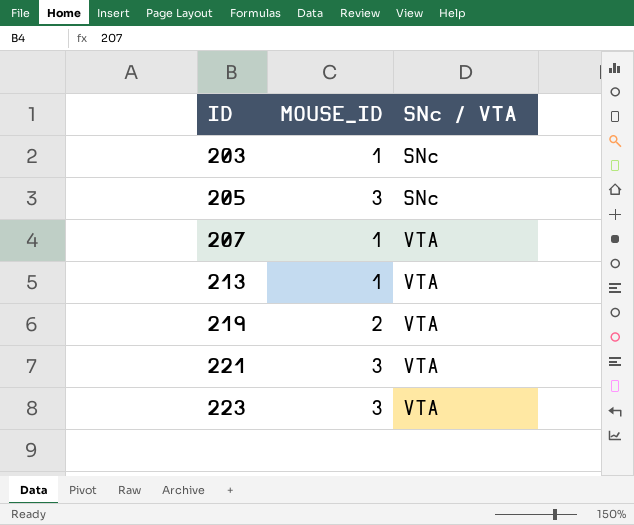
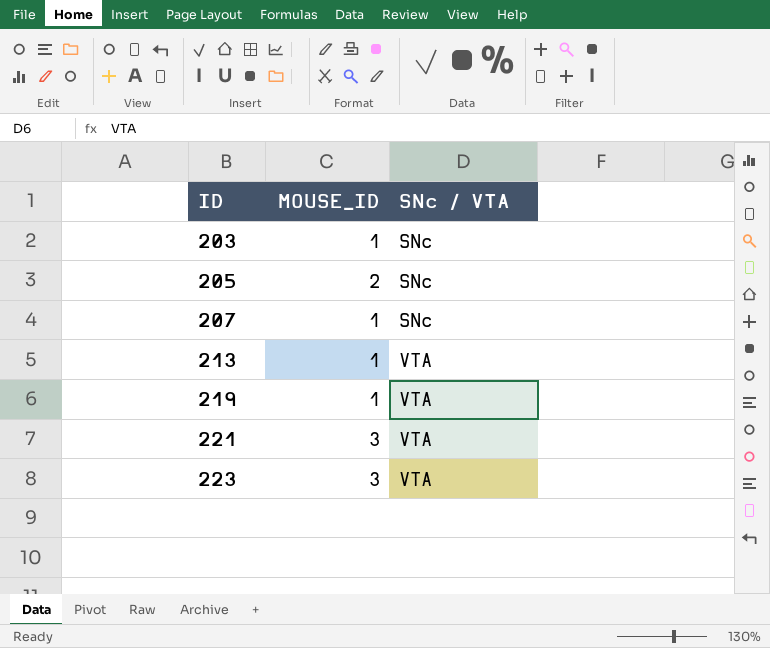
205 | MOUSE_ID: 3 -> 2
207 | SNc / VTA: VTA -> SNc
219 | MOUSE_ID: 2 -> 1

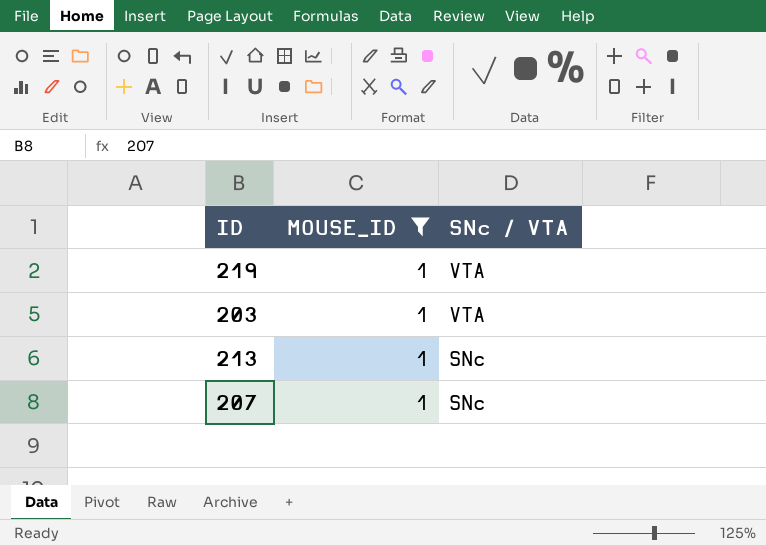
filter: none -> MOUSE_ID = 1
row order: ID ascending -> SNc / VTA descending
203 | SNc / VTA: SNc -> VTA
213 | SNc / VTA: VTA -> SNc

